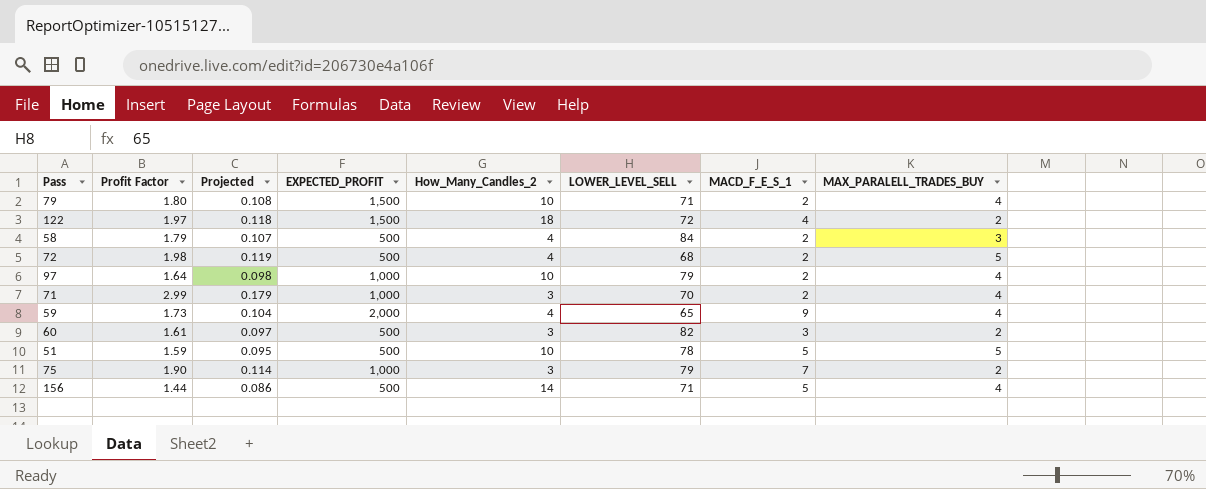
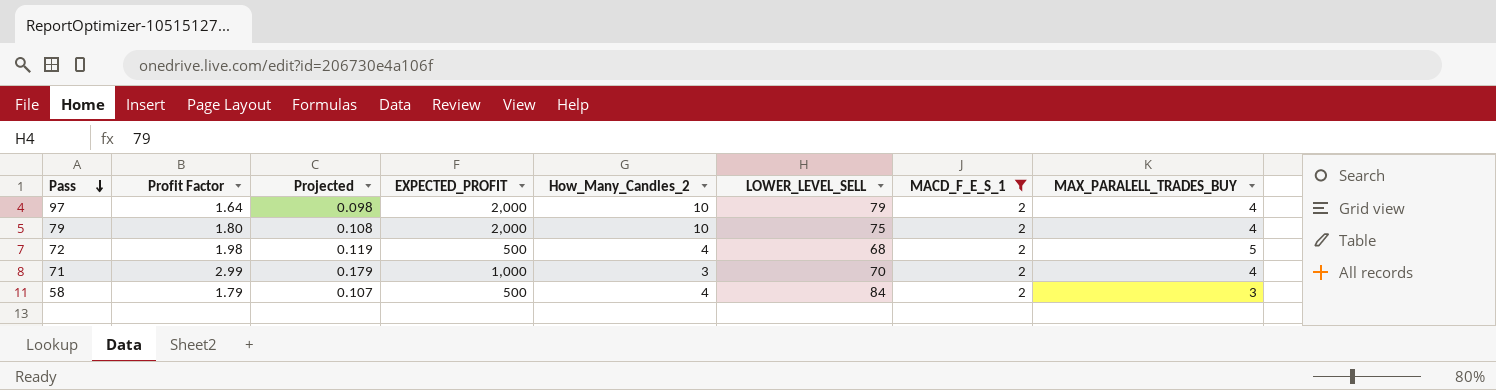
filter: none -> MACD_F_E_S_1 = 2
row order: none -> Pass descending
97 | EXPECTED_PROFIT: 1,000 -> 2,000
79 | EXPECTED_PROFIT: 1,500 -> 2,000
79 | LOWER_LEVEL_SELL: 71 -> 75

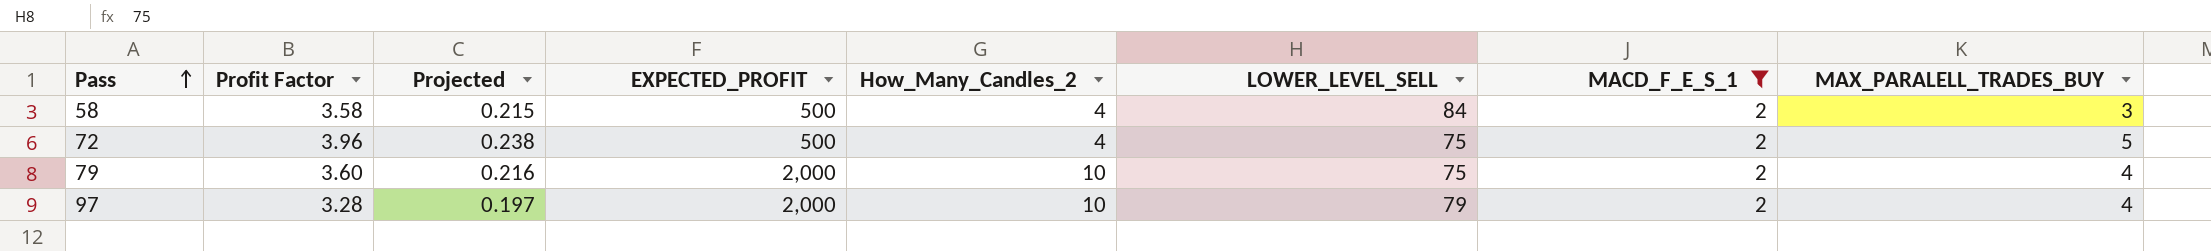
row order: Pass descending -> Pass ascending
row 71: 2.99 | 0.179 | 1,000 | 3 | 70 | 2 | 4 -> none
58 | Profit Factor: 1.79 -> 3.58
58 | Projected: 0.107 -> 0.215
72 | Profit Factor: 1.98 -> 3.96
72 | Projected: 0.119 -> 0.238
72 | LOWER_LEVEL_SELL: 68 -> 75
79 | Profit Factor: 1.80 -> 3.60
79 | Projected: 0.108 -> 0.216
97 | Profit Factor: 1.64 -> 3.28
97 | Projected: 0.098 -> 0.197

